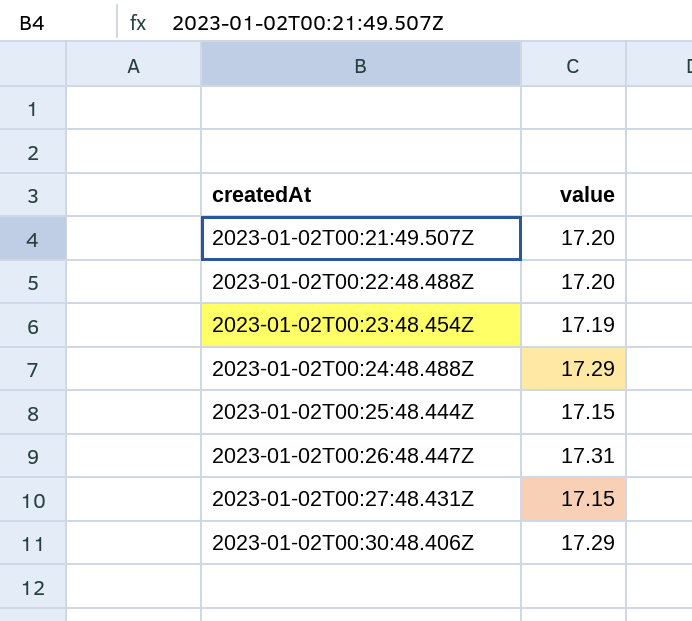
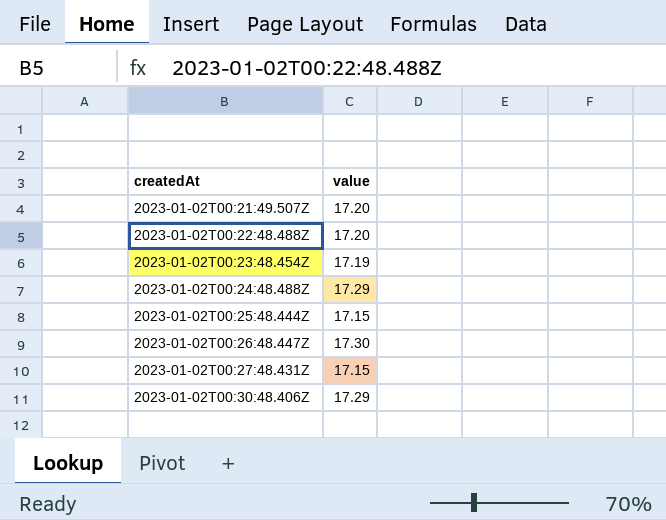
2023-01-02T00:26:48.447Z | value: 17.31 -> 17.30

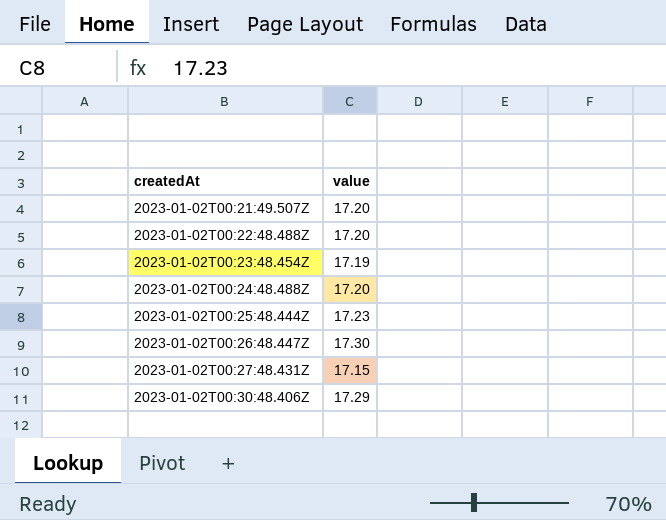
2023-01-02T00:24:48.488Z | value: 17.29 -> 17.20
2023-01-02T00:25:48.444Z | value: 17.15 -> 17.23

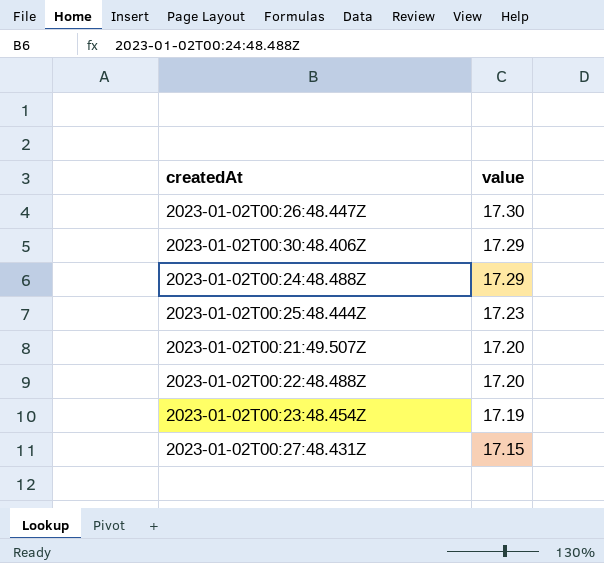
row order: createdAt ascending -> value descending
2023-01-02T00:24:48.488Z | value: 17.20 -> 17.29

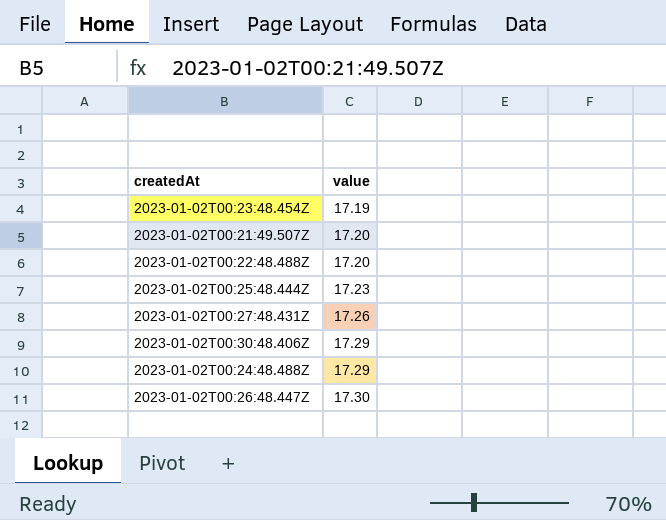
row order: value descending -> value ascending
2023-01-02T00:27:48.431Z | value: 17.15 -> 17.26

